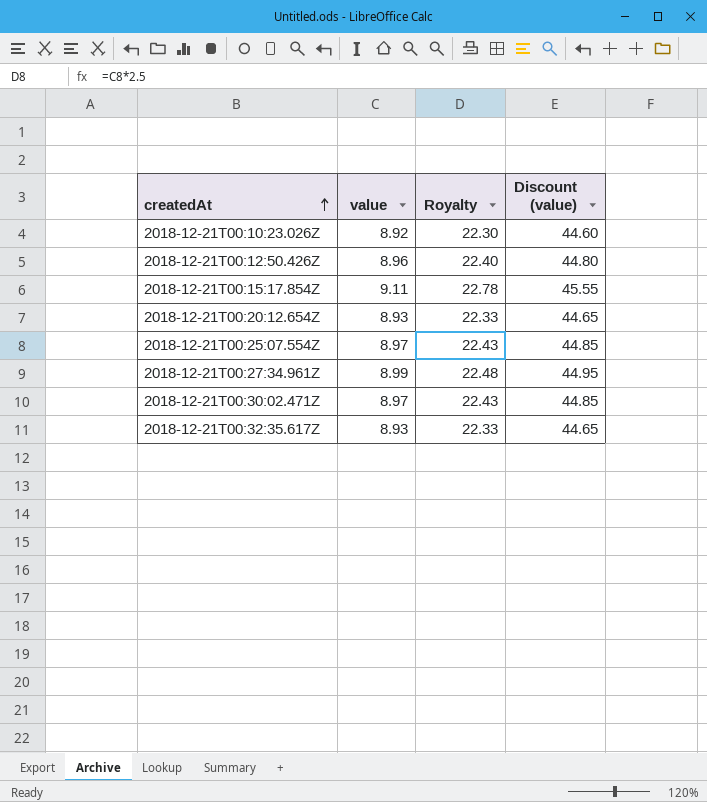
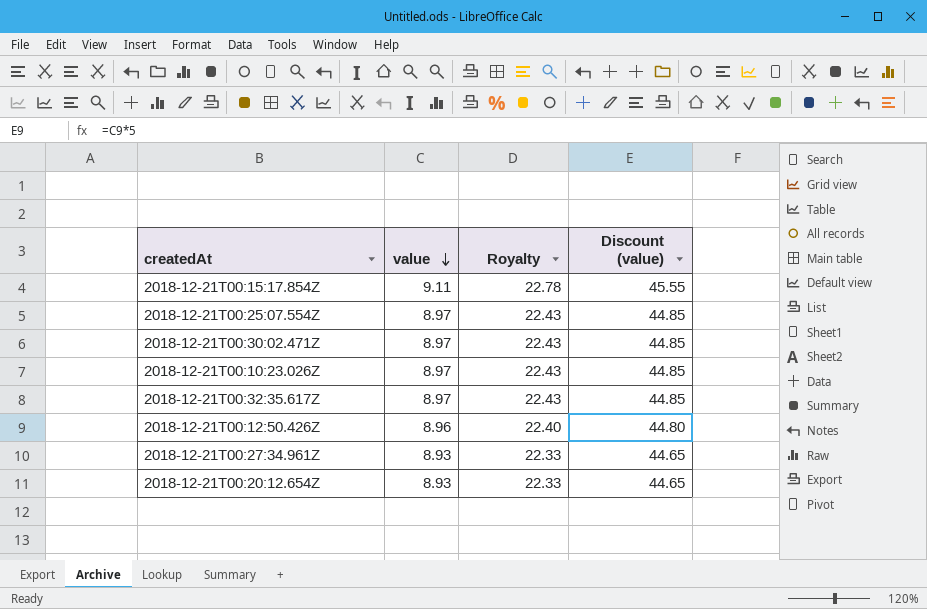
row order: createdAt ascending -> value descending
2018-12-21T00:10:23.026Z | value: 8.92 -> 8.97
2018-12-21T00:10:23.026Z | Royalty: 22.30 -> 22.43
2018-12-21T00:10:23.026Z | Discount (value): 44.60 -> 44.85
2018-12-21T00:32:35.617Z | value: 8.93 -> 8.97
2018-12-21T00:32:35.617Z | Royalty: 22.33 -> 22.43
2018-12-21T00:32:35.617Z | Discount (value): 44.65 -> 44.85
2018-12-21T00:27:34.961Z | value: 8.99 -> 8.93
2018-12-21T00:27:34.961Z | Royalty: 22.48 -> 22.33
2018-12-21T00:27:34.961Z | Discount (value): 44.95 -> 44.65

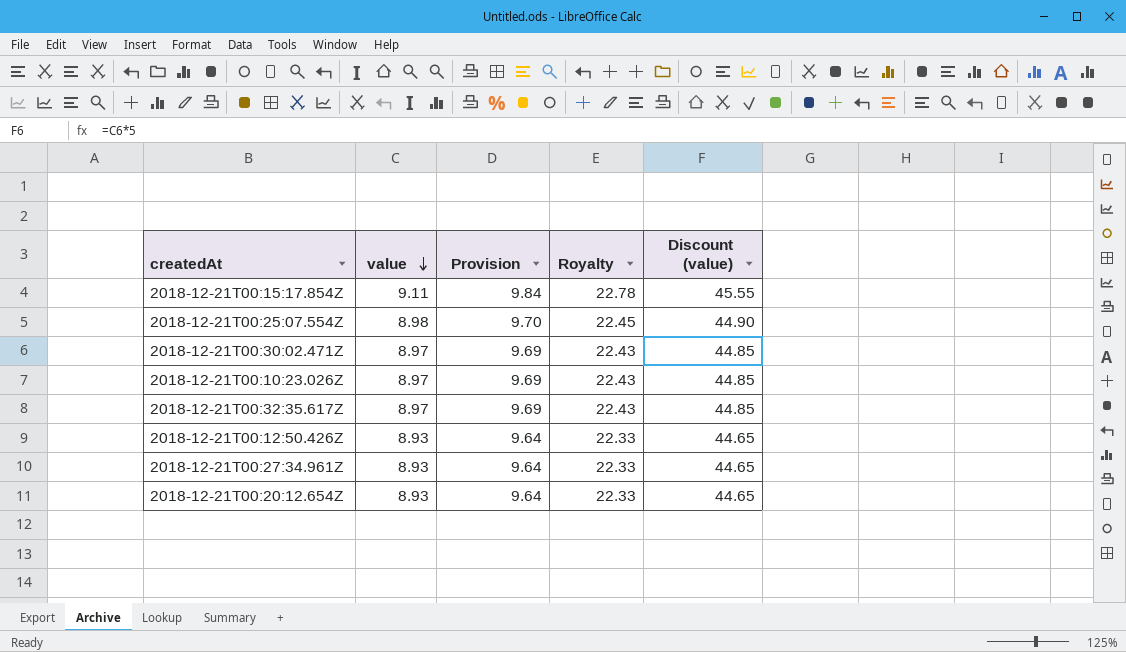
column Provision | formula: none -> [value] * 1.08
2018-12-21T00:25:07.554Z | value: 8.97 -> 8.98
2018-12-21T00:25:07.554Z | Royalty: 22.43 -> 22.45
2018-12-21T00:25:07.554Z | Discount (value): 44.85 -> 44.90
2018-12-21T00:12:50.426Z | value: 8.96 -> 8.93
2018-12-21T00:12:50.426Z | Royalty: 22.40 -> 22.33
2018-12-21T00:12:50.426Z | Discount (value): 44.80 -> 44.65

